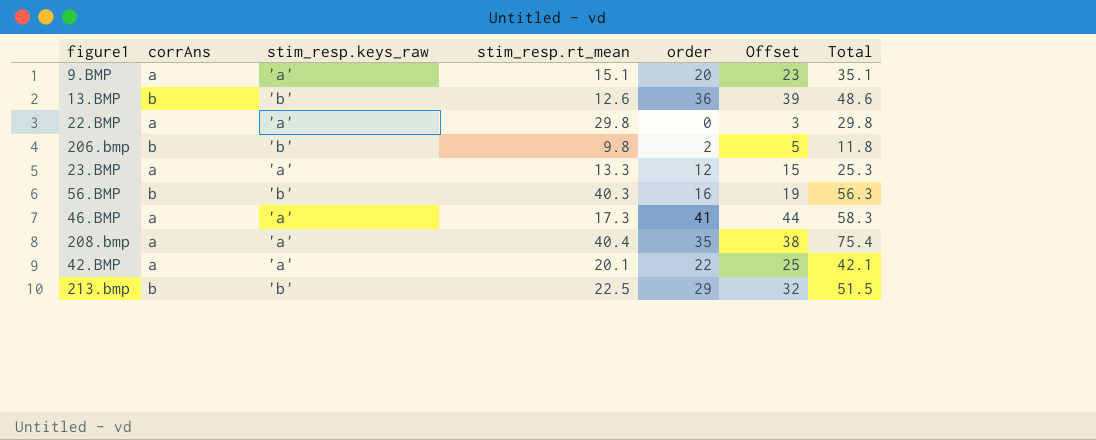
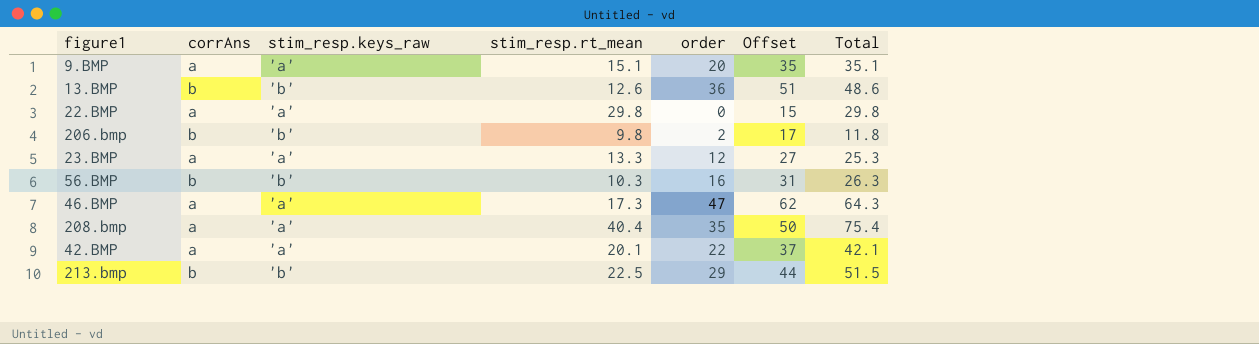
column Offset | formula: [order] + 3 -> [order] + 15
56.BMP | stim_resp.rt_mean: 40.3 -> 10.3
56.BMP | Total: 56.3 -> 26.3
46.BMP | order: 41 -> 47
46.BMP | Total: 58.3 -> 64.3

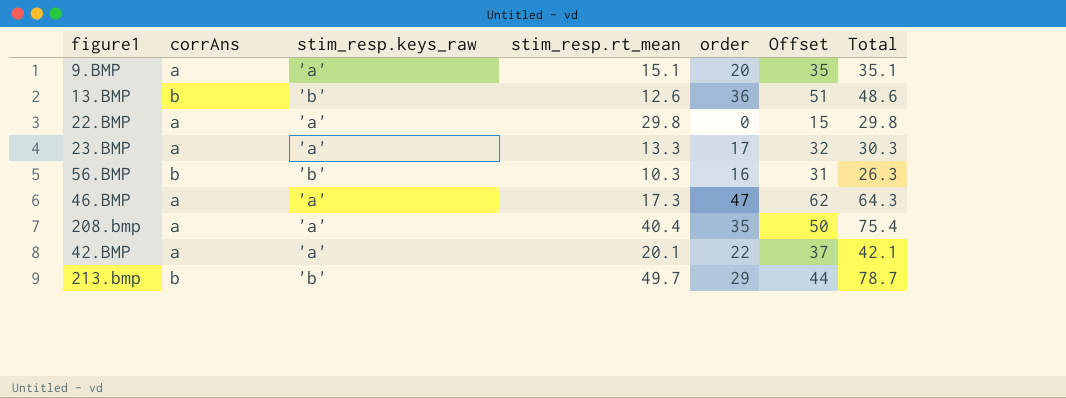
row 206.bmp: b | 'b' | 9.8 | 2 | 17 | 11.8 -> none
23.BMP | order: 12 -> 17
23.BMP | Offset: 27 -> 32
23.BMP | Total: 25.3 -> 30.3
213.bmp | stim_resp.rt_mean: 22.5 -> 49.7
213.bmp | Total: 51.5 -> 78.7

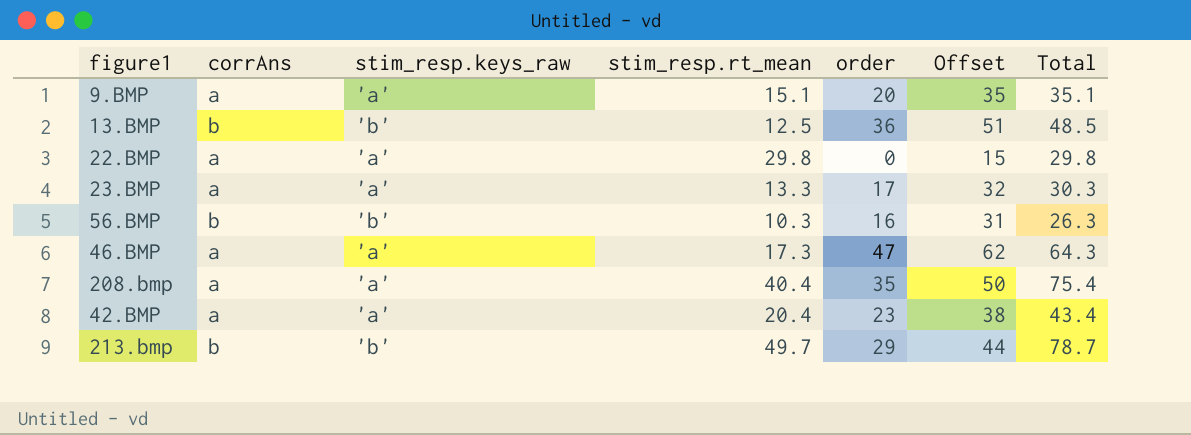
13.BMP | stim_resp.rt_mean: 12.6 -> 12.5
13.BMP | Total: 48.6 -> 48.5
42.BMP | stim_resp.rt_mean: 20.1 -> 20.4
42.BMP | order: 22 -> 23
42.BMP | Offset: 37 -> 38
42.BMP | Total: 42.1 -> 43.4

